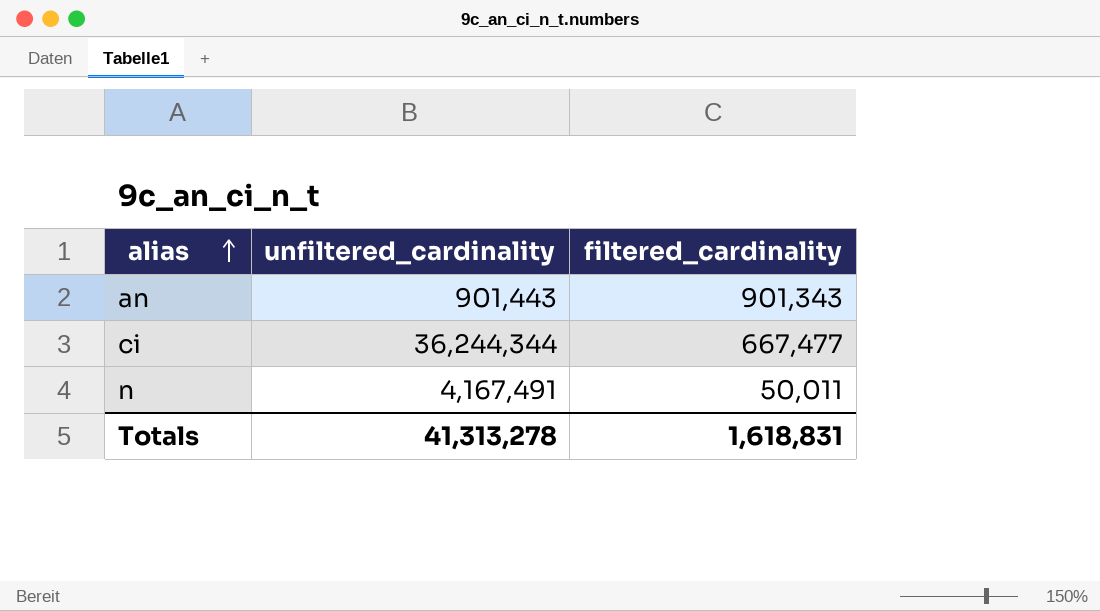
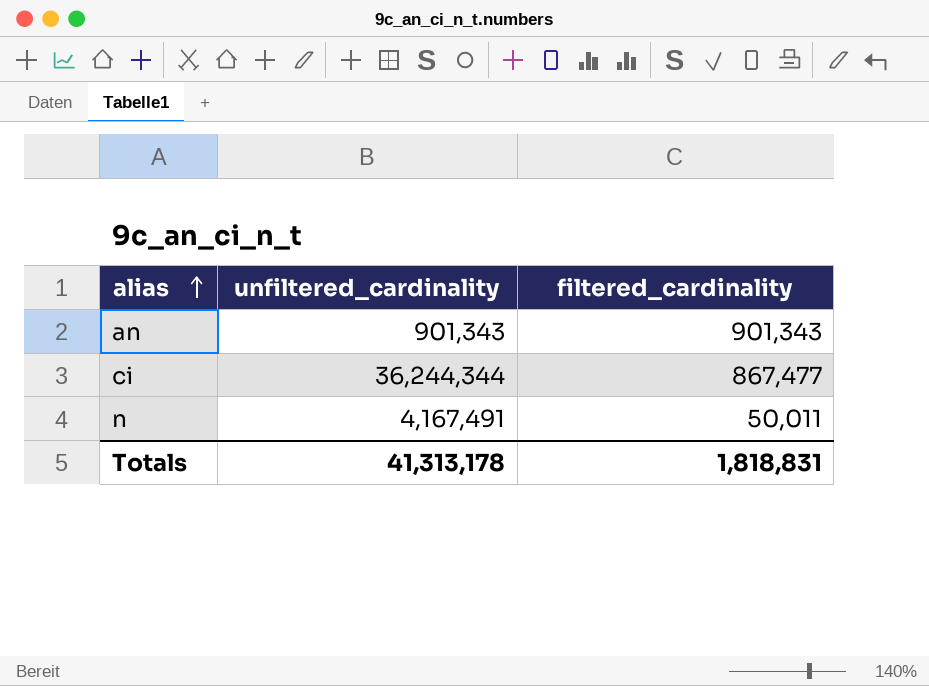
an | unfiltered_cardinality: 901,443 -> 901,343
ci | filtered_cardinality: 667,477 -> 867,477
Totals | unfiltered_cardinality: 41,313,278 -> 41,313,178
Totals | filtered_cardinality: 1,618,831 -> 1,818,831

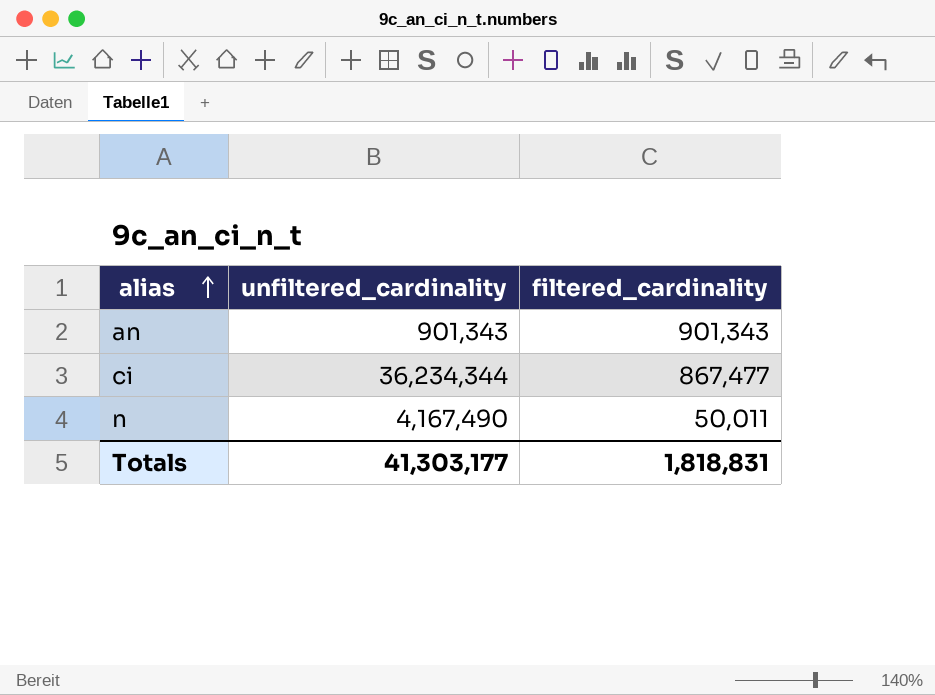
ci | unfiltered_cardinality: 36,244,344 -> 36,234,344
n | unfiltered_cardinality: 4,167,491 -> 4,167,490
Totals | unfiltered_cardinality: 41,313,178 -> 41,303,177

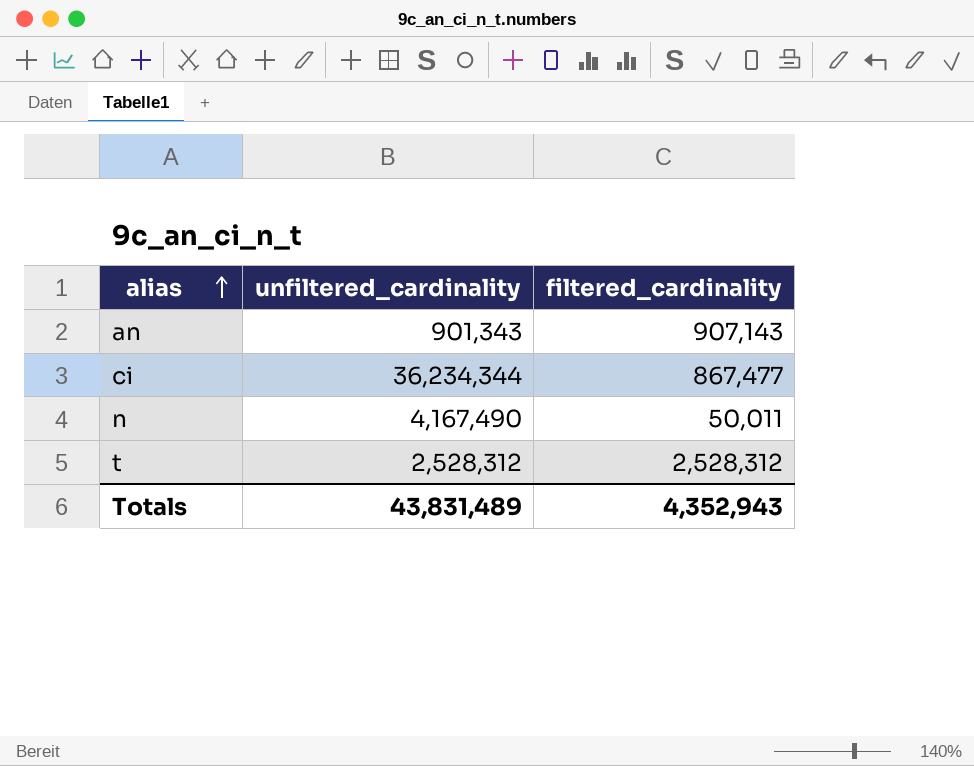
an | filtered_cardinality: 901,343 -> 907,143
row t: none -> 2,528,312 | 2,528,312
Totals | unfiltered_cardinality: 41,303,177 -> 43,831,489
Totals | filtered_cardinality: 1,818,831 -> 4,352,943

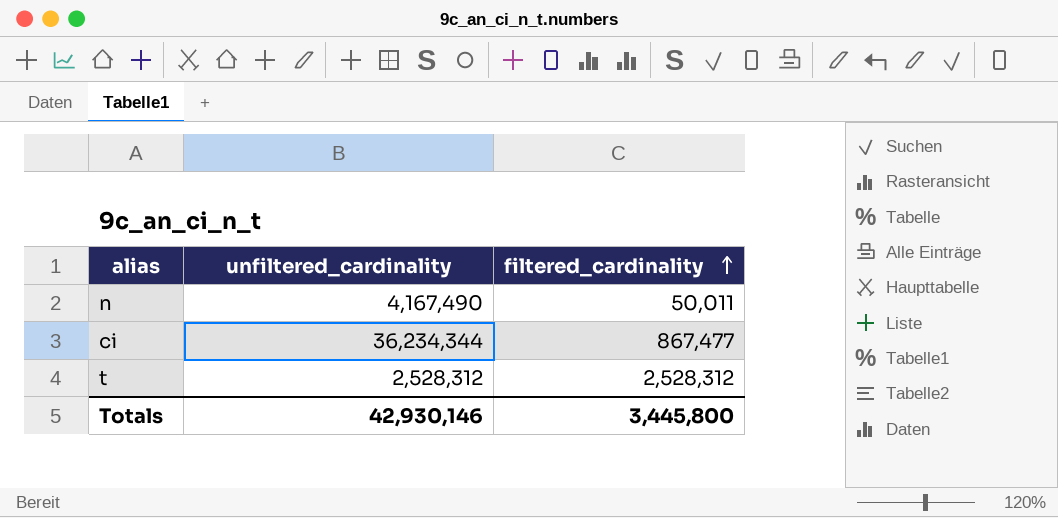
row order: alias ascending -> filtered_cardinality ascending
row an: 901,343 | 907,143 -> none
Totals | unfiltered_cardinality: 43,831,489 -> 42,930,146
Totals | filtered_cardinality: 4,352,943 -> 3,445,800

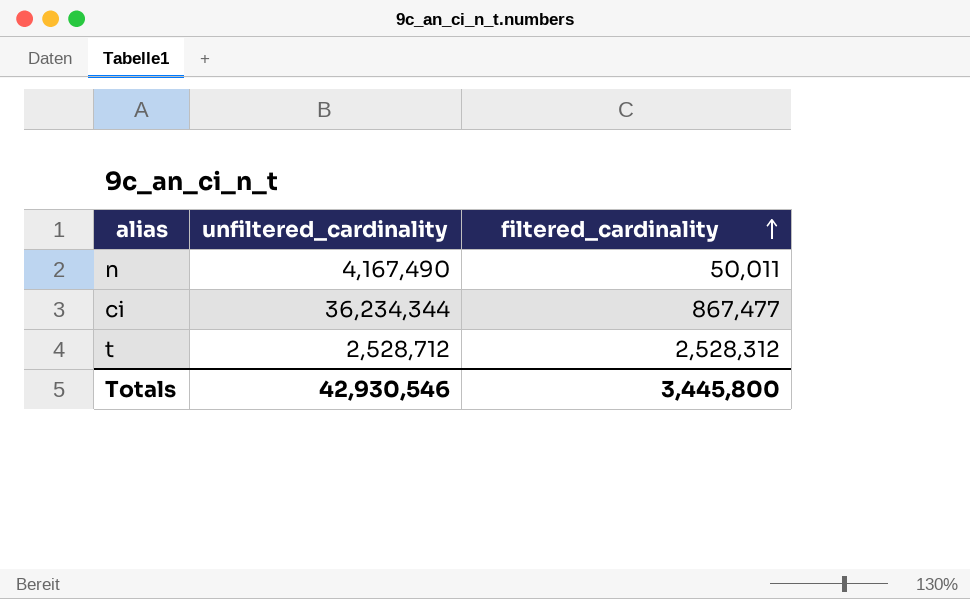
t | unfiltered_cardinality: 2,528,312 -> 2,528,712
Totals | unfiltered_cardinality: 42,930,146 -> 42,930,546

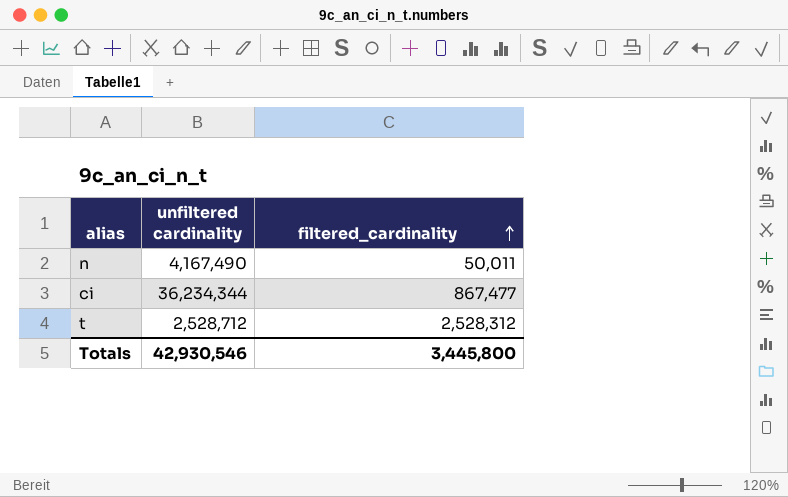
column name: unfiltered_cardinality -> unfiltered cardinality

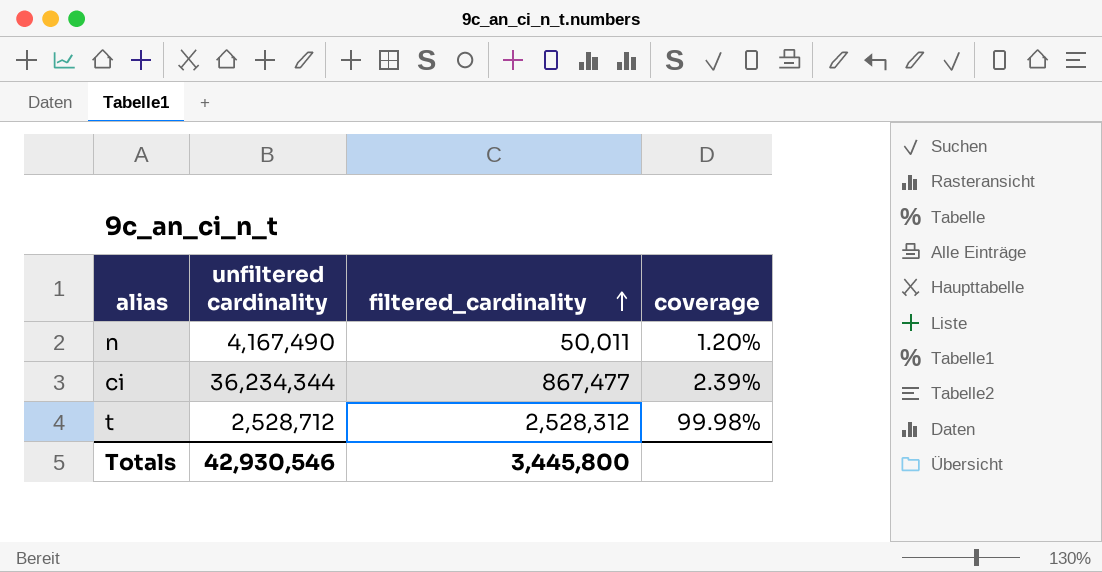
column coverage | formula: none -> [filtered_cardinality] / [unfiltered cardinality]

